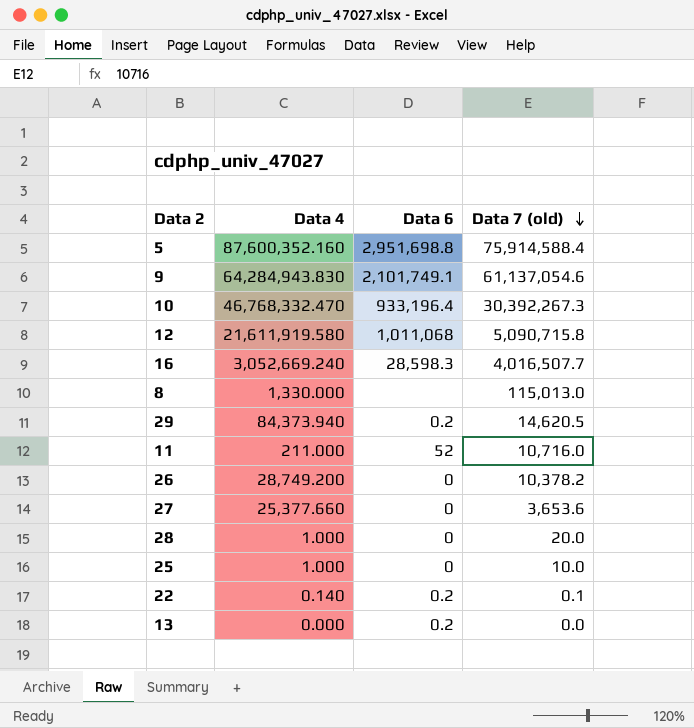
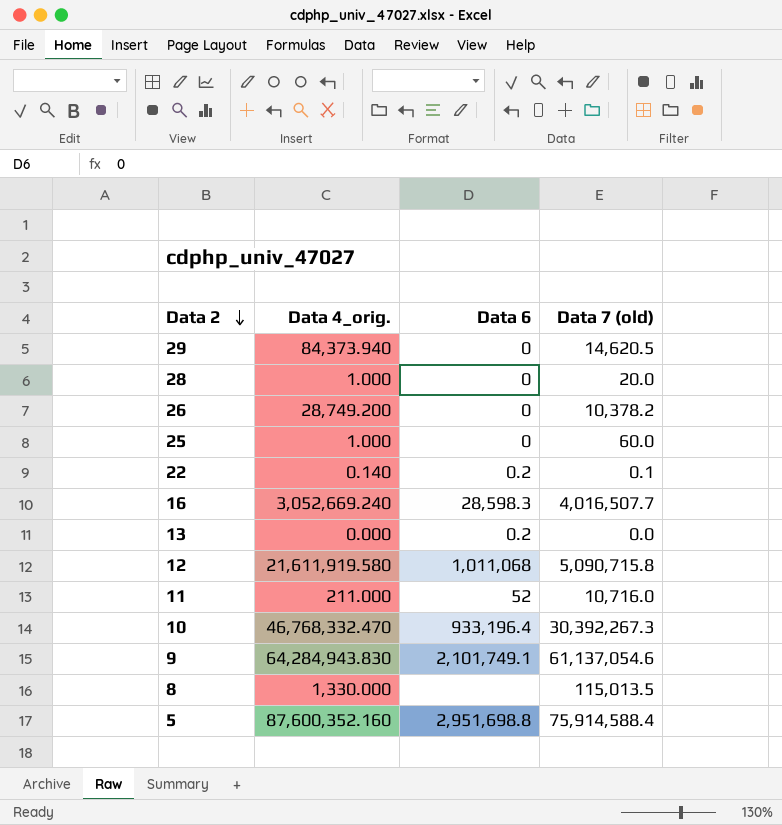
row order: Data 7 (old) descending -> Data 2 descending
column name: Data 4 -> Data 4_orig.
row 27: 25,377.660 | 0 | 3,653.6 -> none
29 | Data 6: 0.2 -> 0
25 | Data 7 (old): 10.0 -> 60.0
8 | Data 7 (old): 115,013.0 -> 115,013.5

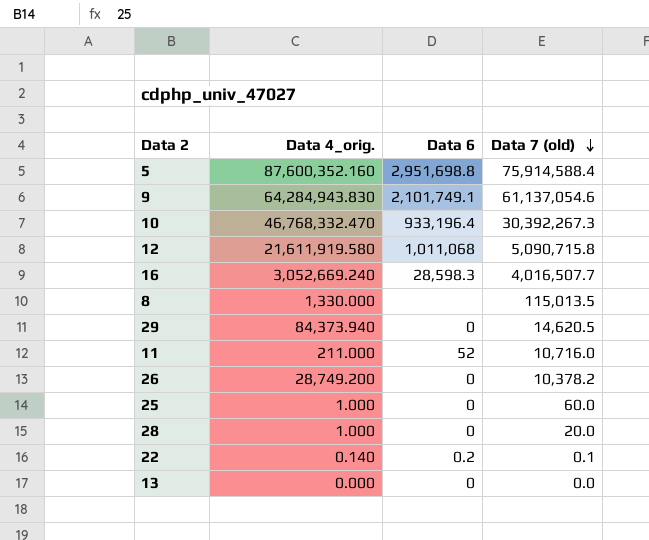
row order: Data 2 descending -> Data 7 (old) descending
13 | Data 6: 0.2 -> 0

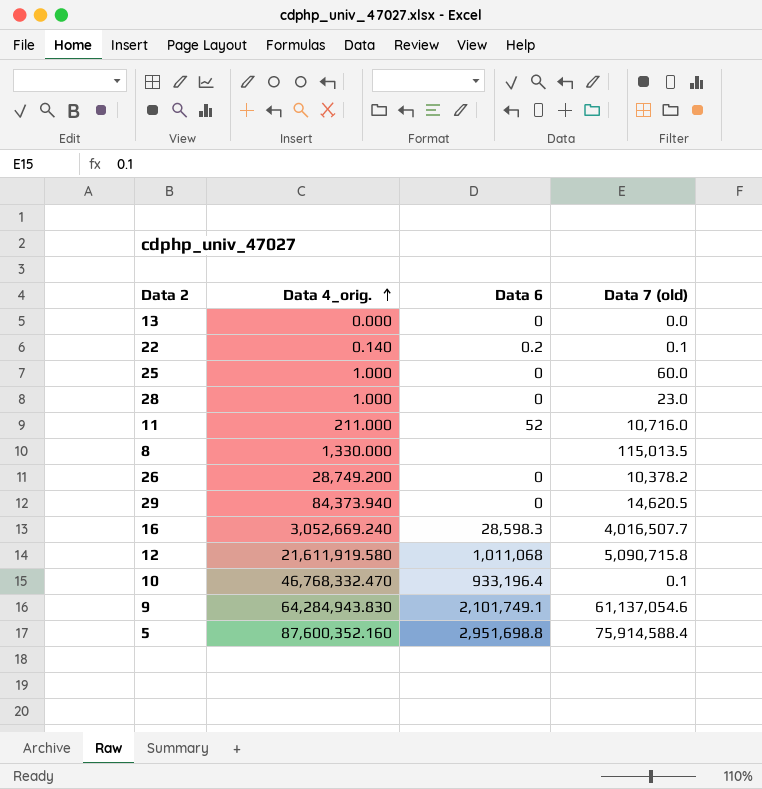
row order: Data 7 (old) descending -> Data 4_orig. ascending
28 | Data 7 (old): 20.0 -> 23.0
10 | Data 7 (old): 30,392,267.3 -> 0.1

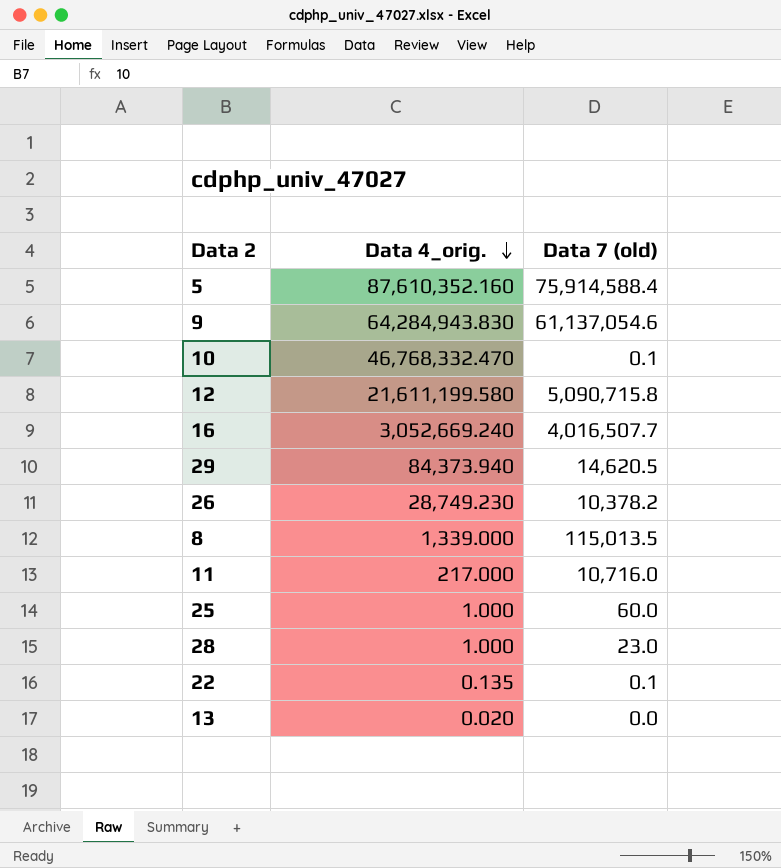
row order: Data 4_orig. ascending -> Data 4_orig. descending
column Data 6 | position: 3 -> none
5 | Data 4_orig.: 87,600,352.160 -> 87,610,352.160
12 | Data 4_orig.: 21,611,919.580 -> 21,611,199.580
26 | Data 4_orig.: 28,749.200 -> 28,749.230
8 | Data 4_orig.: 1,330.000 -> 1,339.000
11 | Data 4_orig.: 211.000 -> 217.000
22 | Data 4_orig.: 0.140 -> 0.135
13 | Data 4_orig.: 0.000 -> 0.020

